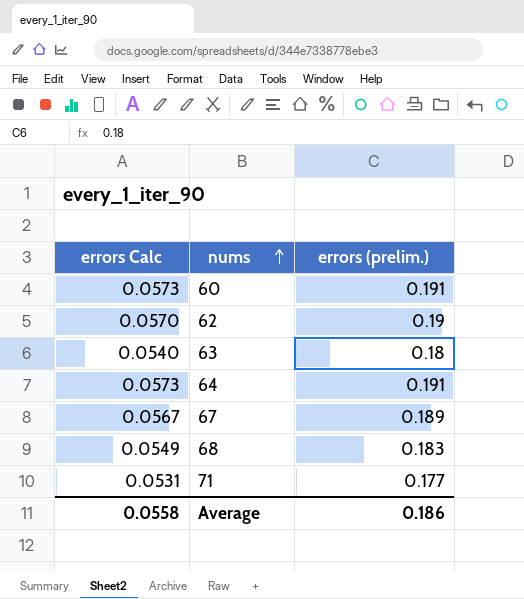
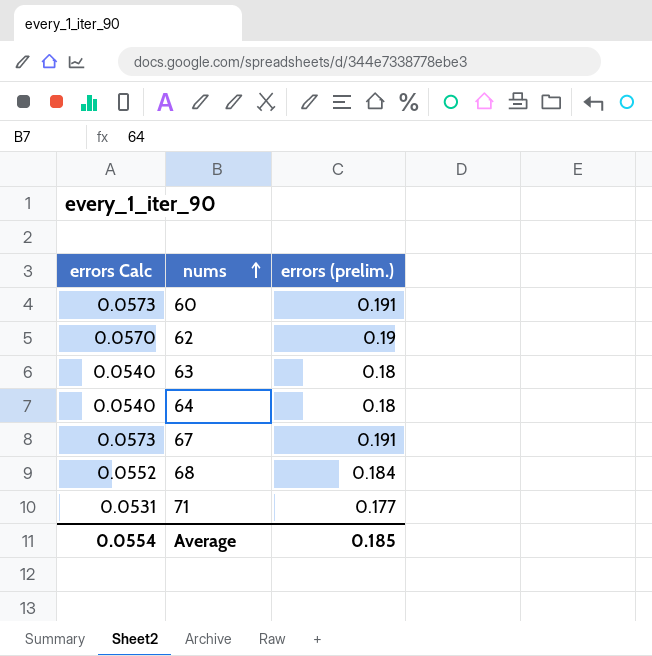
64 | errors Calc: 0.0573 -> 0.0540
64 | errors (prelim.): 0.191 -> 0.18
67 | errors Calc: 0.0567 -> 0.0573
67 | errors (prelim.): 0.189 -> 0.191
68 | errors Calc: 0.0549 -> 0.0552
68 | errors (prelim.): 0.183 -> 0.184
Average | errors Calc: 0.0558 -> 0.0554
Average | errors (prelim.): 0.186 -> 0.185

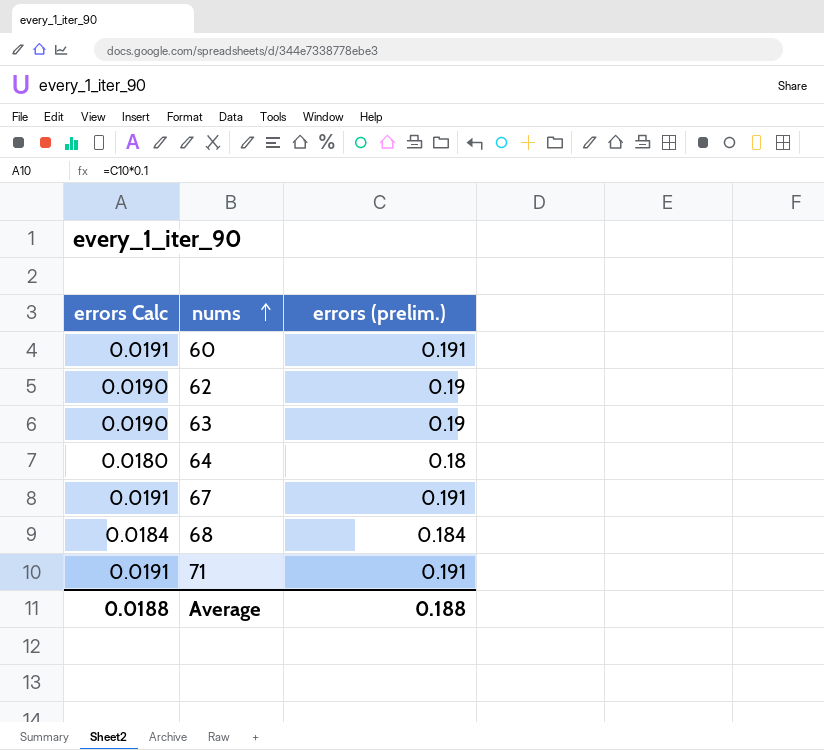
column errors Calc | formula: [errors (prelim.)] * 0.3 -> [errors (prelim.)] * 0.1
63 | errors (prelim.): 0.18 -> 0.19
71 | errors (prelim.): 0.177 -> 0.191
Average | errors Calc: 0.0554 -> 0.0188
Average | errors (prelim.): 0.185 -> 0.188

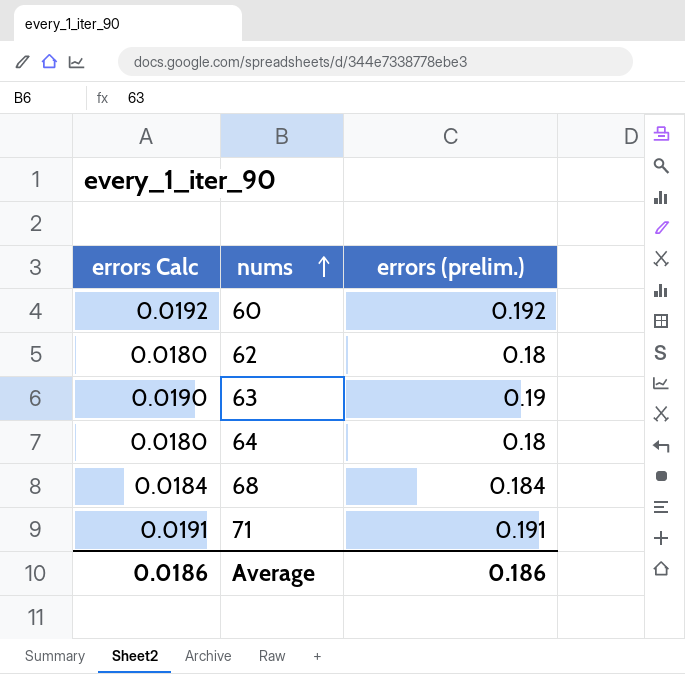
row 67: 0.0191 | 0.191 -> none
60 | errors Calc: 0.0191 -> 0.0192
60 | errors (prelim.): 0.191 -> 0.192
62 | errors Calc: 0.0190 -> 0.0180
62 | errors (prelim.): 0.19 -> 0.18
Average | errors Calc: 0.0188 -> 0.0186
Average | errors (prelim.): 0.188 -> 0.186

